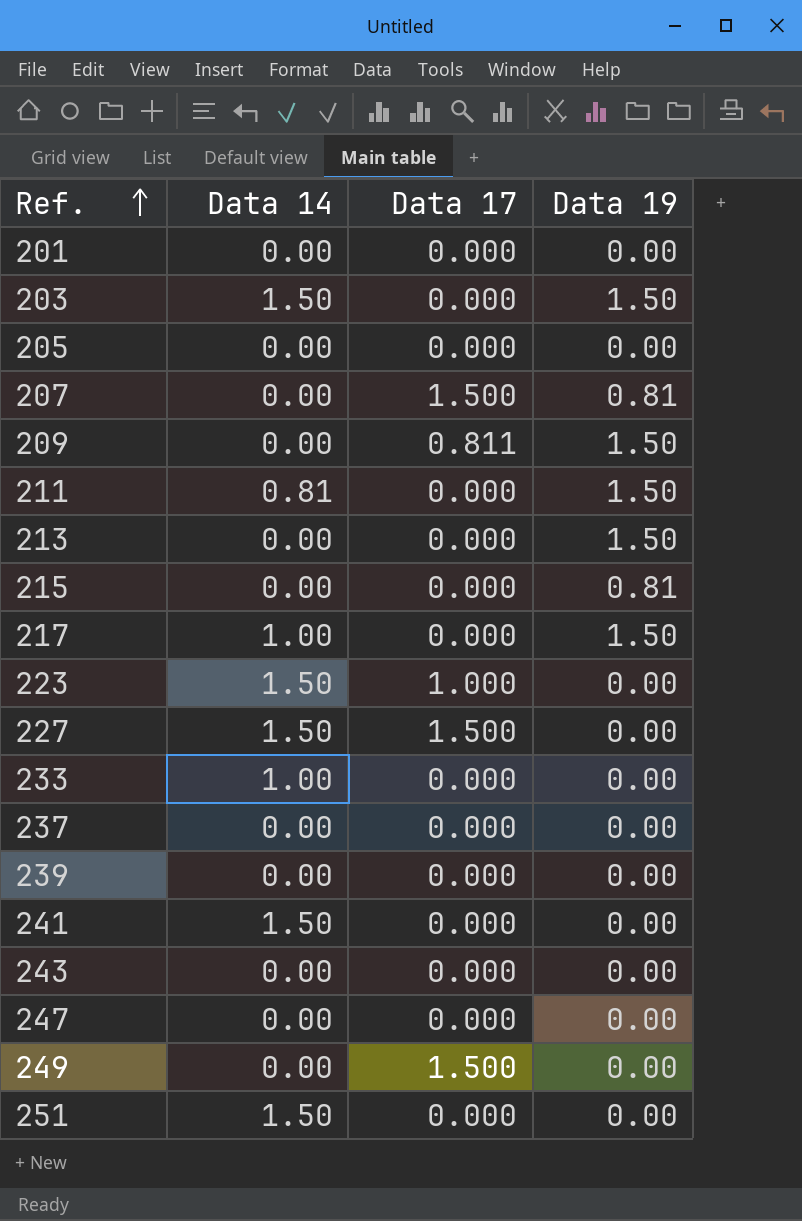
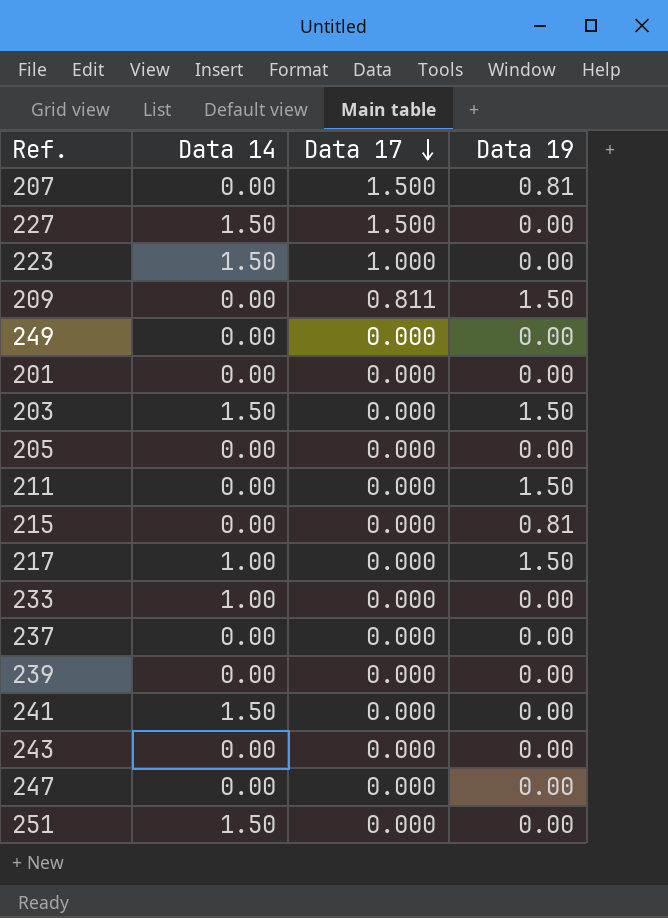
row order: Ref. ascending -> Data 17 descending
row 213: 0.00 | 0.000 | 1.50 -> none
249 | Data 17: 1.500 -> 0.000
211 | Data 14: 0.81 -> 0.00

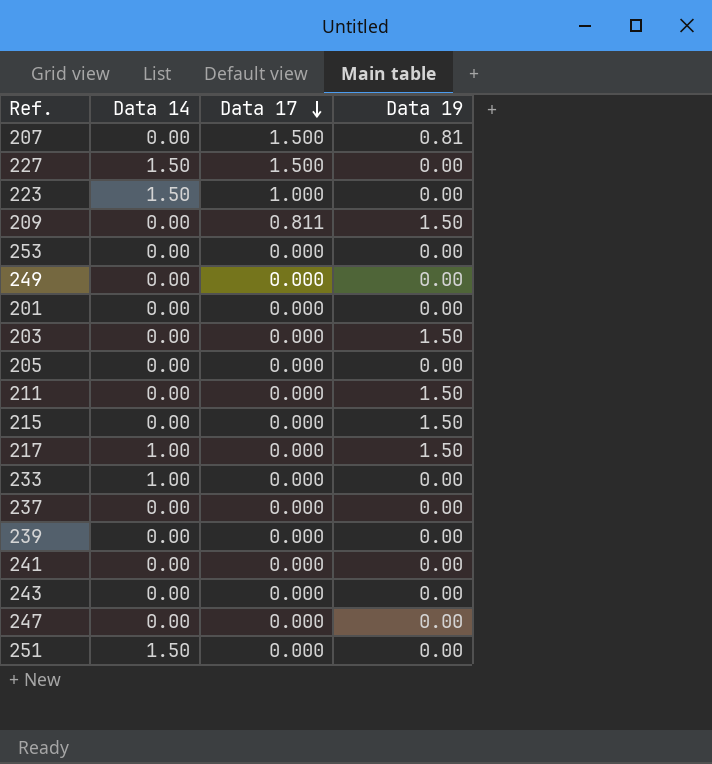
row 253: none -> 0.00 | 0.000 | 0.00
203 | Data 14: 1.50 -> 0.00
215 | Data 19: 0.81 -> 1.50
241 | Data 14: 1.50 -> 0.00

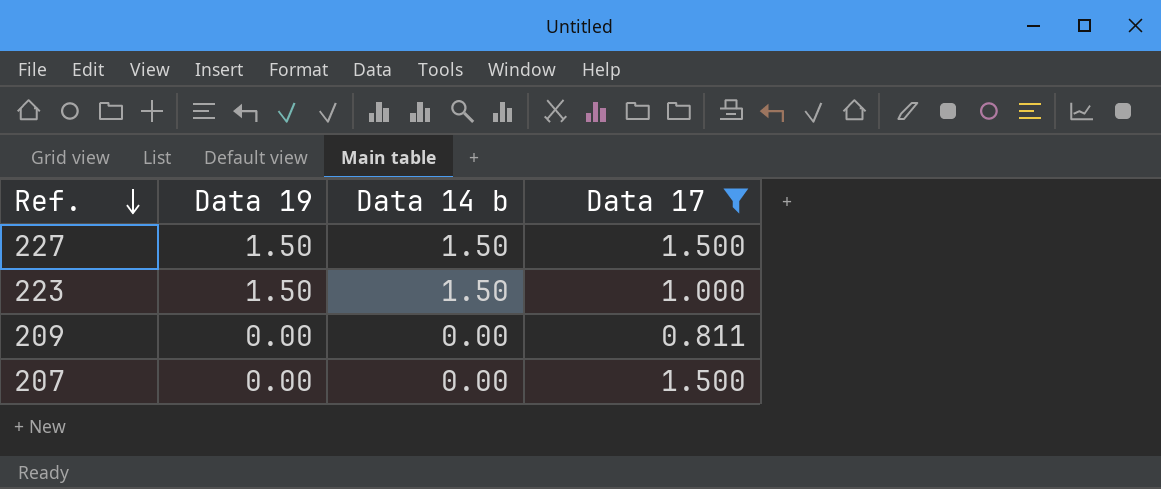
filter: none -> Data 17 != 0.000
row order: Data 17 descending -> Ref. descending
column Data 19 | position: 4 -> 2
column name: Data 14 -> Data 14 b
227 | Data 19: 0.00 -> 1.50
223 | Data 19: 0.00 -> 1.50
209 | Data 19: 1.50 -> 0.00
207 | Data 19: 0.81 -> 0.00

